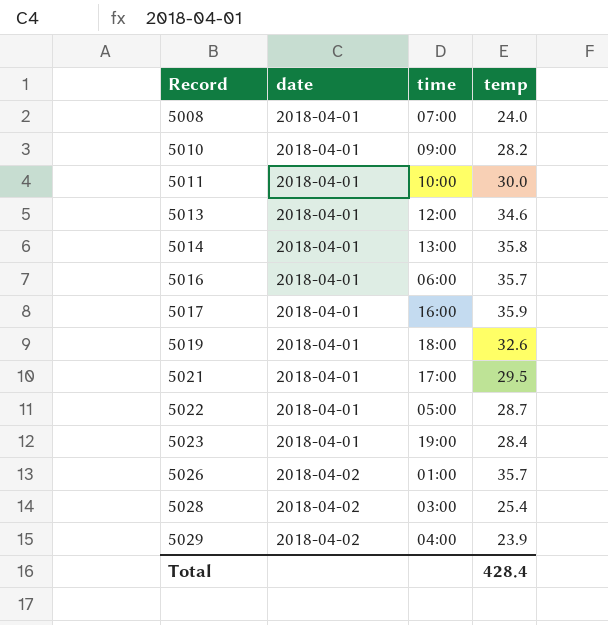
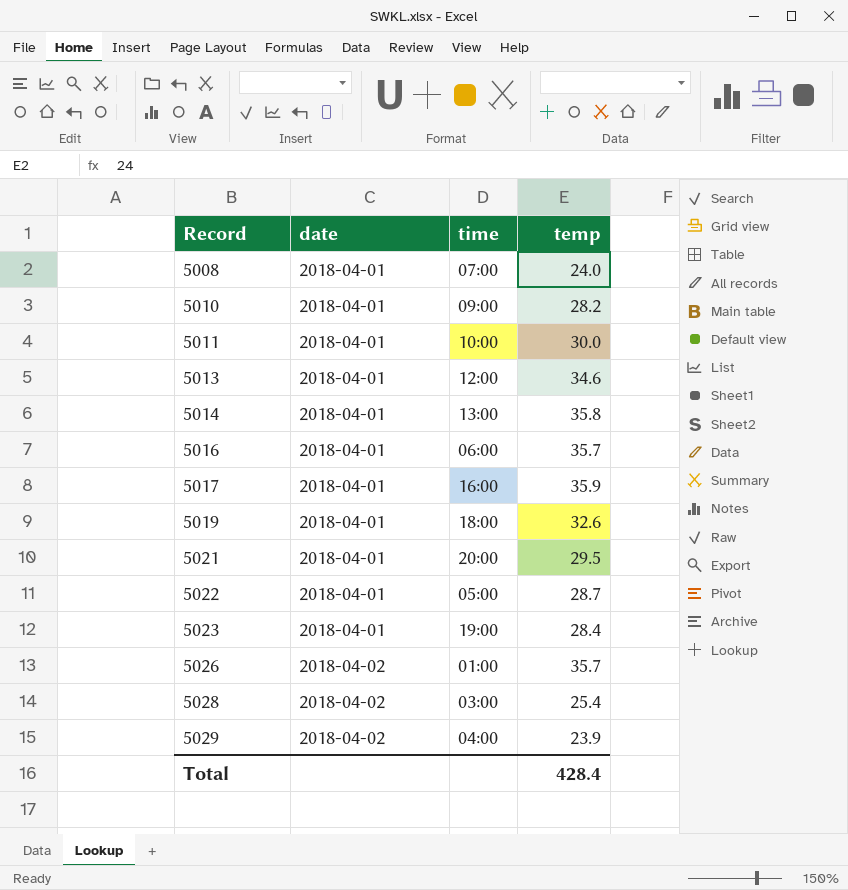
5021 | time: 17:00 -> 20:00

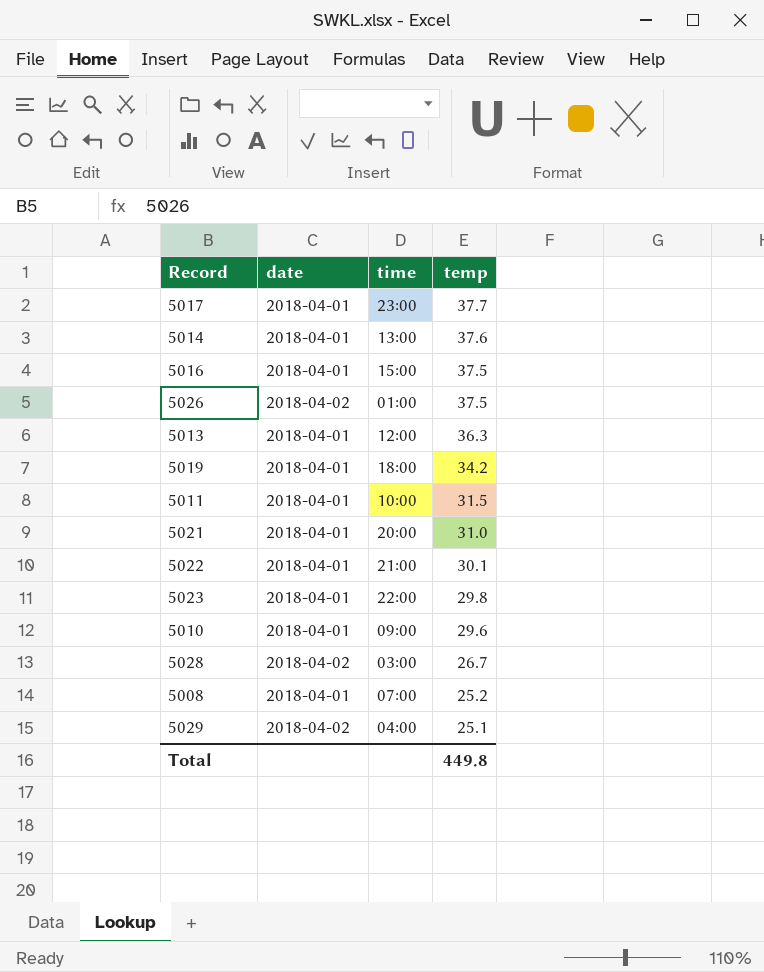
row order: Record ascending -> temp descending
5017 | time: 16:00 -> 23:00
5017 | temp: 35.9 -> 37.7
5014 | temp: 35.8 -> 37.6
5016 | time: 06:00 -> 15:00
5016 | temp: 35.7 -> 37.5
5026 | temp: 35.7 -> 37.5
5013 | temp: 34.6 -> 36.3
5019 | temp: 32.6 -> 34.2
5011 | temp: 30.0 -> 31.5
5021 | temp: 29.5 -> 31.0
5022 | time: 05:00 -> 21:00
5022 | temp: 28.7 -> 30.1
5023 | time: 19:00 -> 22:00
5023 | temp: 28.4 -> 29.8
5010 | temp: 28.2 -> 29.6
5028 | temp: 25.4 -> 26.7
5008 | temp: 24.0 -> 25.2
5029 | temp: 23.9 -> 25.1
Total | temp: 428.4 -> 449.8

